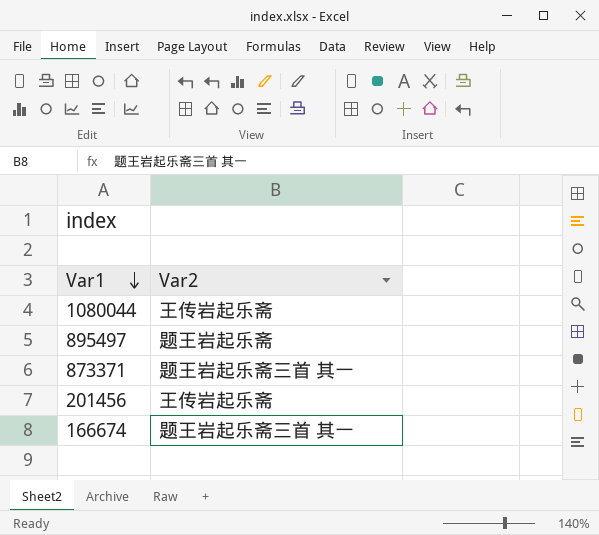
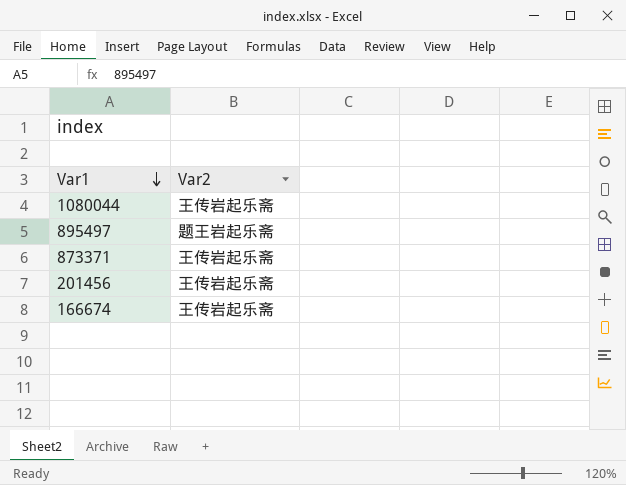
873371 | Var2: 题王岩起乐斋三首 其一 -> 王传岩起乐斋
166674 | Var2: 题王岩起乐斋三首 其一 -> 王传岩起乐斋

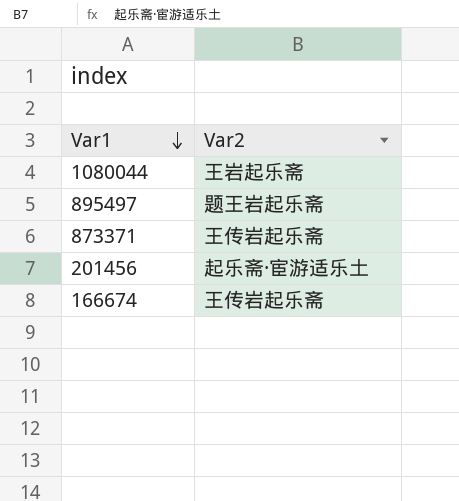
1080044 | Var2: 王传岩起乐斋 -> 王岩起乐斋
201456 | Var2: 王传岩起乐斋 -> 起乐斋·宦游适乐土

